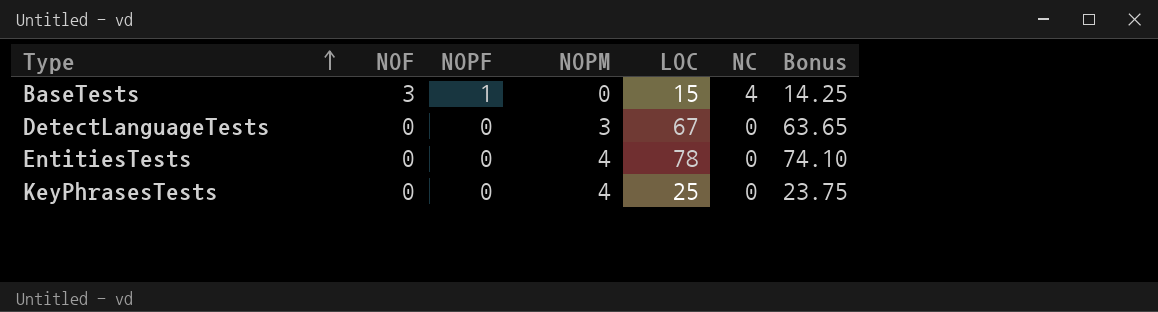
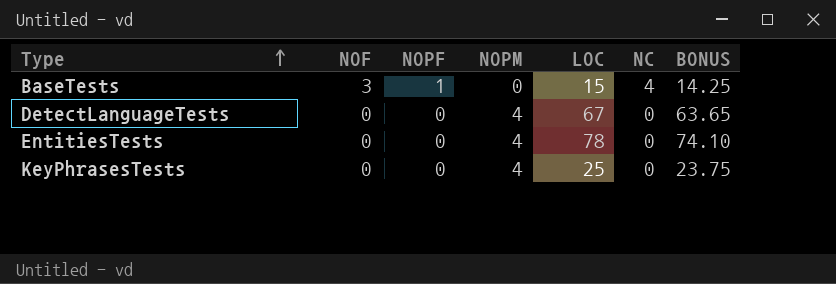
column name: Bonus -> BONUS
DetectLanguageTests | NOPM: 3 -> 4

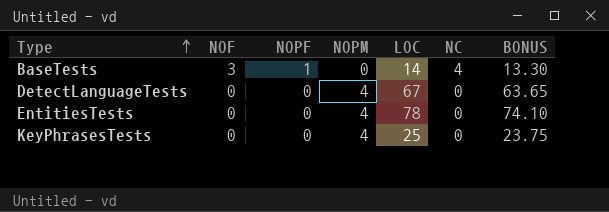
BaseTests | LOC: 15 -> 14
BaseTests | BONUS: 14.25 -> 13.30

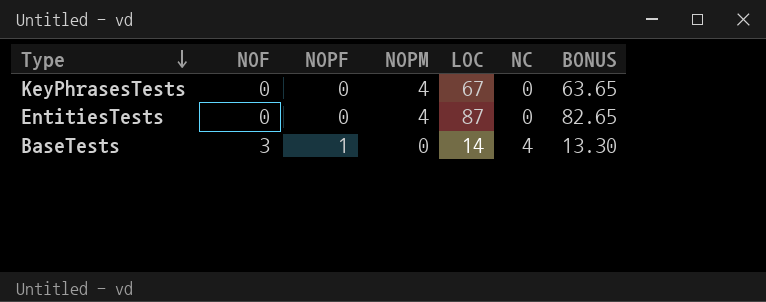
row order: Type ascending -> Type descending
row DetectLanguageTests: 0 | 0 | 4 | 67 | 0 | 63.65 -> none
KeyPhrasesTests | LOC: 25 -> 67
KeyPhrasesTests | BONUS: 23.75 -> 63.65
EntitiesTests | LOC: 78 -> 87
EntitiesTests | BONUS: 74.10 -> 82.65

